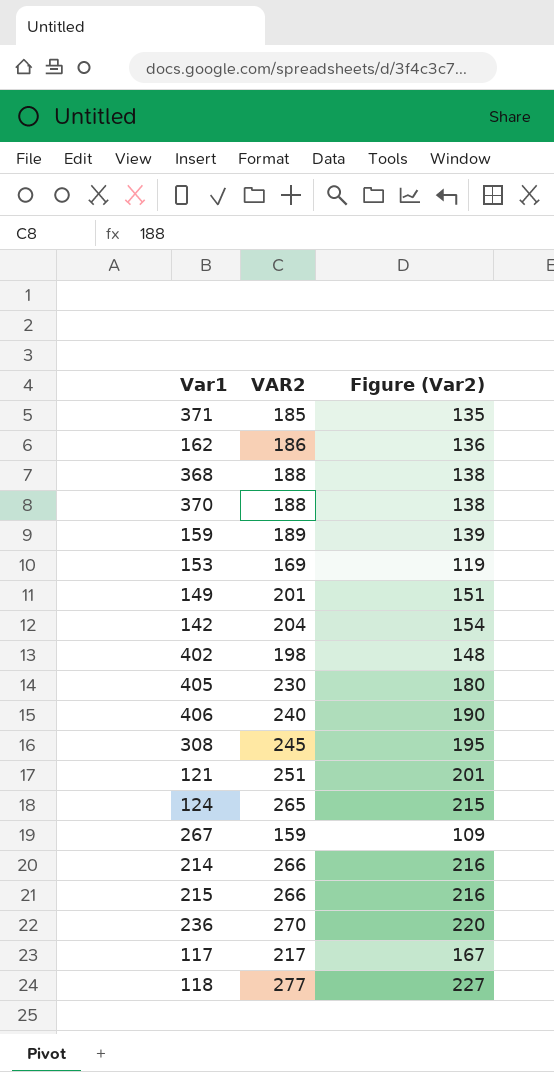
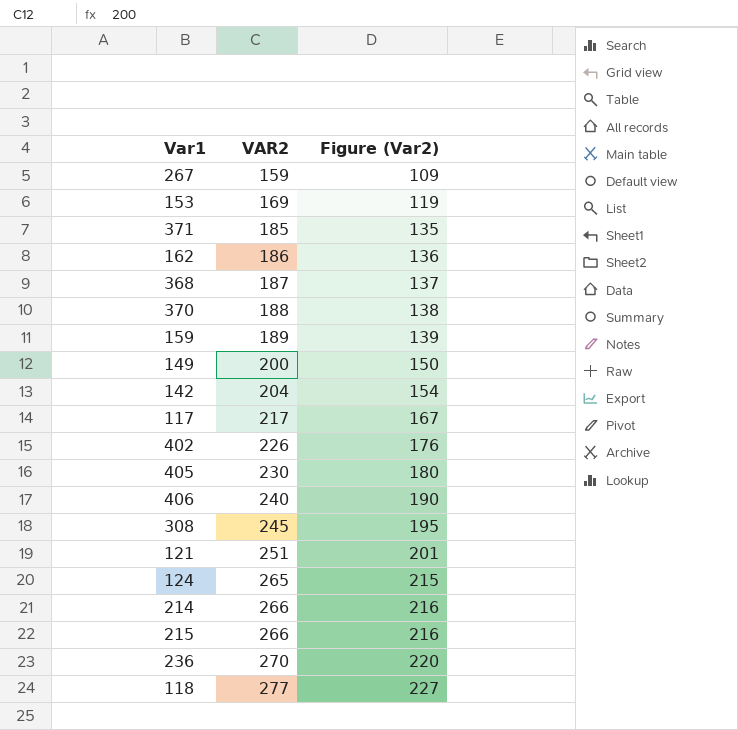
row order: none -> VAR2 ascending
368 | VAR2: 188 -> 187
368 | Figure (Var2): 138 -> 137
149 | VAR2: 201 -> 200
149 | Figure (Var2): 151 -> 150
402 | VAR2: 198 -> 226
402 | Figure (Var2): 148 -> 176

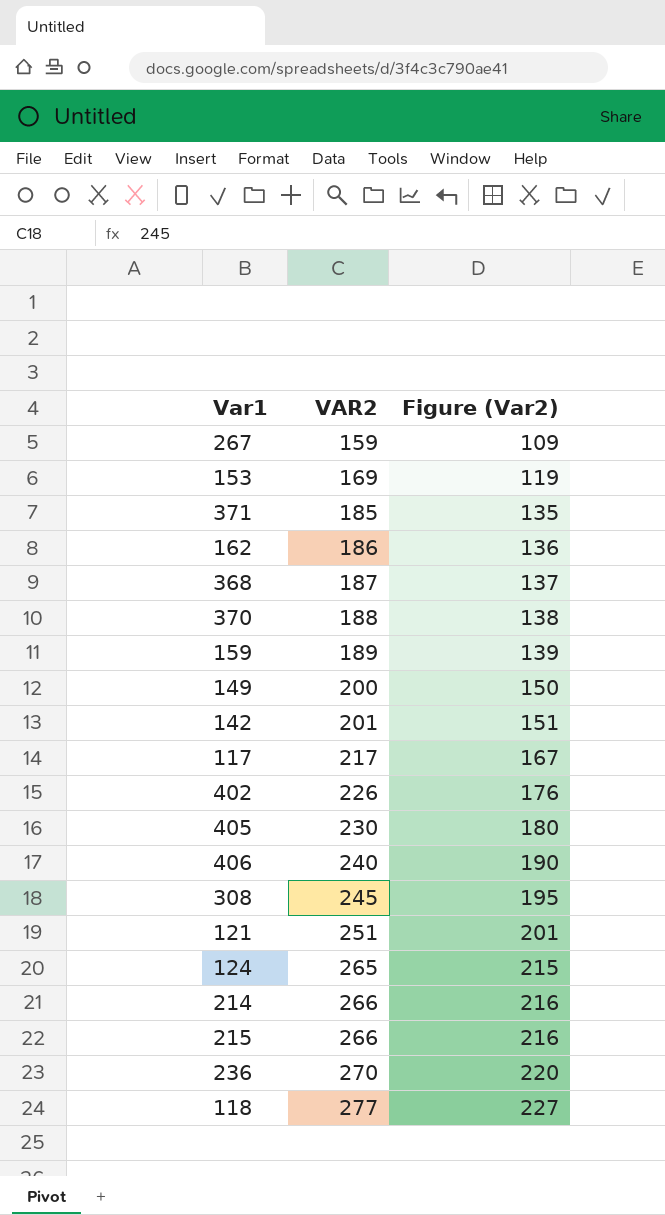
142 | VAR2: 204 -> 201
142 | Figure (Var2): 154 -> 151

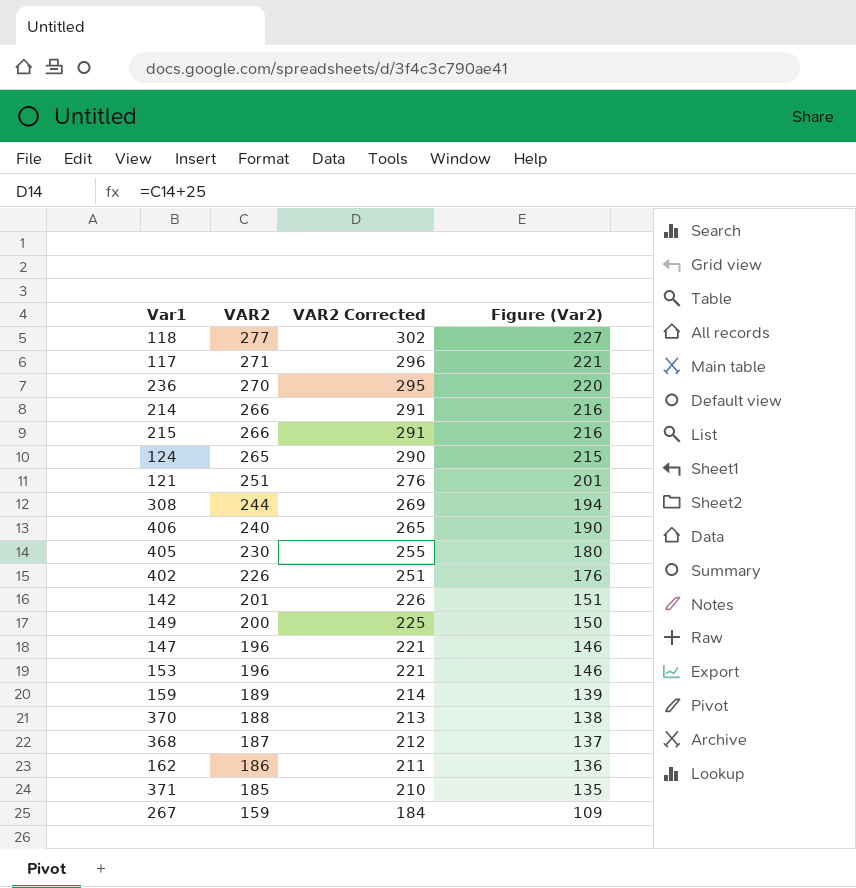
row order: VAR2 ascending -> VAR2 descending
column VAR2 Corrected | formula: none -> [VAR2] + 25
117 | VAR2: 217 -> 271
117 | Figure (Var2): 167 -> 221
308 | VAR2: 245 -> 244
308 | Figure (Var2): 195 -> 194
row 147: none -> 196 | 221 | 146
153 | VAR2: 169 -> 196
153 | Figure (Var2): 119 -> 146

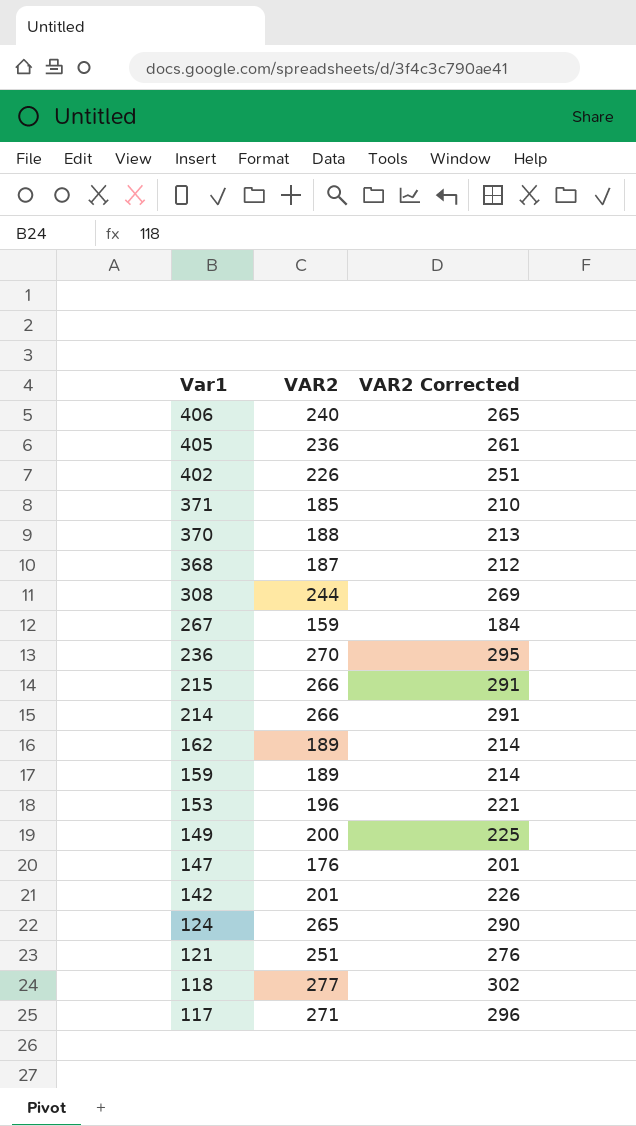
row order: VAR2 descending -> Var1 descending
column Figure (Var2) | formula: [VAR2] - 50 -> none
405 | VAR2: 230 -> 236
405 | VAR2 Corrected: 255 -> 261
162 | VAR2: 186 -> 189
162 | VAR2 Corrected: 211 -> 214
147 | VAR2: 196 -> 176
147 | VAR2 Corrected: 221 -> 201

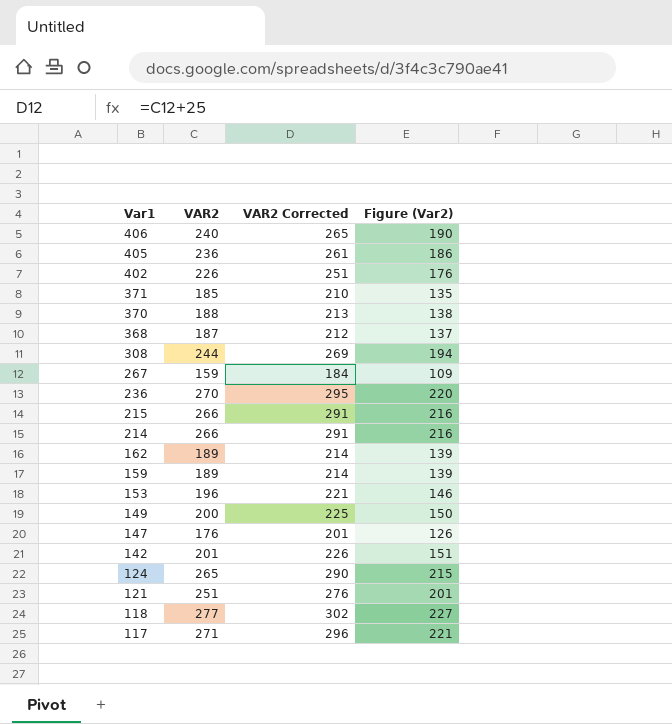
column Figure (Var2) | formula: none -> [VAR2] - 50

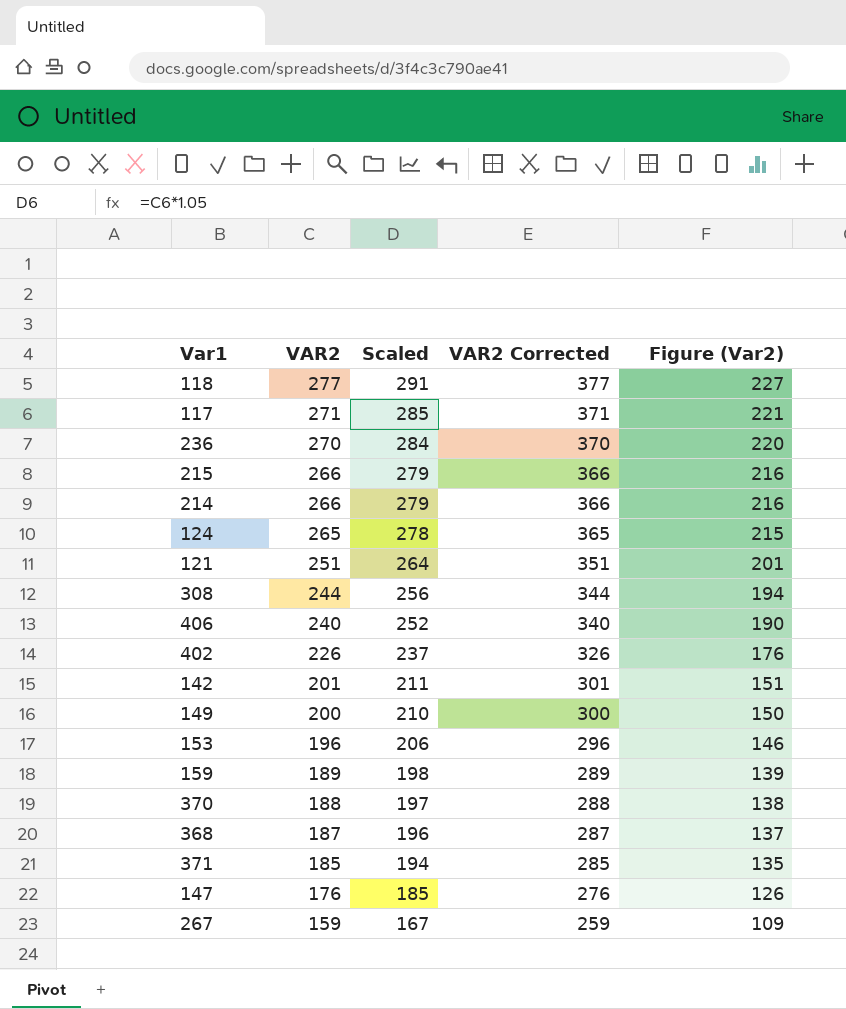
row order: Var1 descending -> VAR2 descending
column Scaled | formula: none -> [VAR2] * 1.05
column VAR2 Corrected | formula: [VAR2] + 25 -> [VAR2] + 100
row 405: 236 | 261 | 186 -> none
row 162: 189 | 214 | 139 -> none

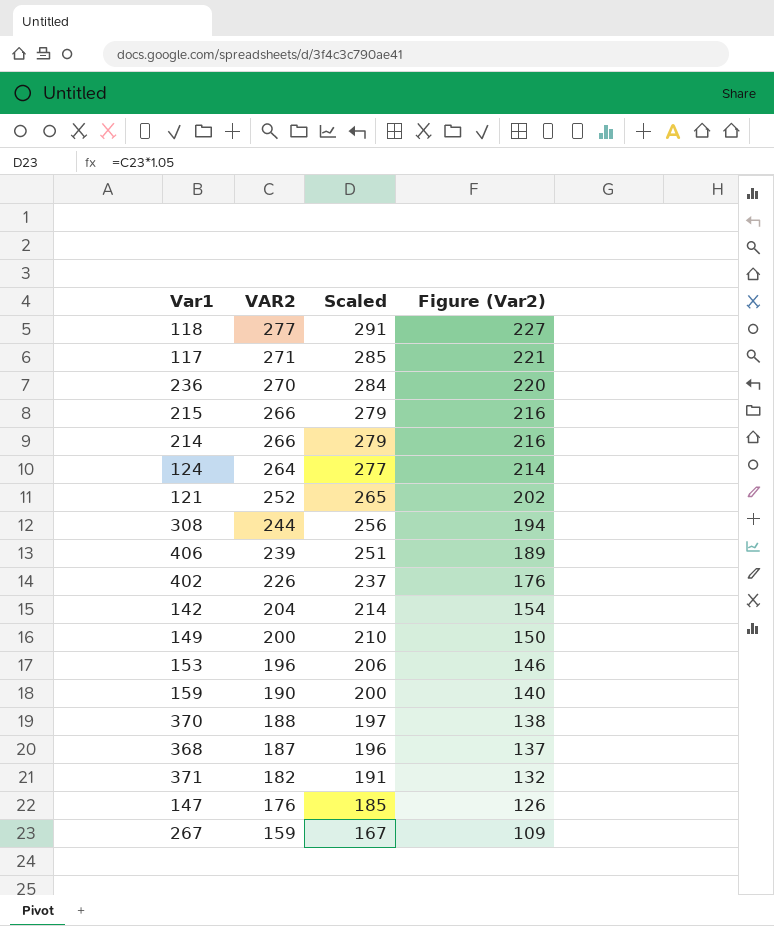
column VAR2 Corrected | formula: [VAR2] + 100 -> none
124 | VAR2: 265 -> 264
124 | Scaled: 278 -> 277
124 | Figure (Var2): 215 -> 214
121 | VAR2: 251 -> 252
121 | Scaled: 264 -> 265
121 | Figure (Var2): 201 -> 202
406 | VAR2: 240 -> 239
406 | Scaled: 252 -> 251
406 | Figure (Var2): 190 -> 189
142 | VAR2: 201 -> 204
142 | Scaled: 211 -> 214
142 | Figure (Var2): 151 -> 154
159 | VAR2: 189 -> 190
159 | Scaled: 198 -> 200
159 | Figure (Var2): 139 -> 140
371 | VAR2: 185 -> 182
371 | Scaled: 194 -> 191
371 | Figure (Var2): 135 -> 132

